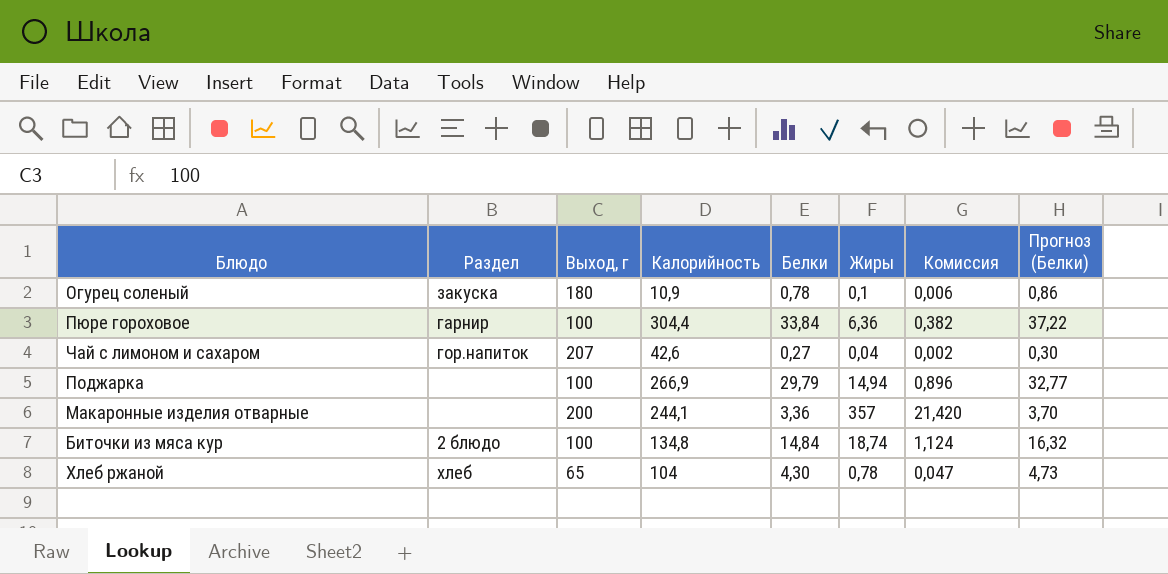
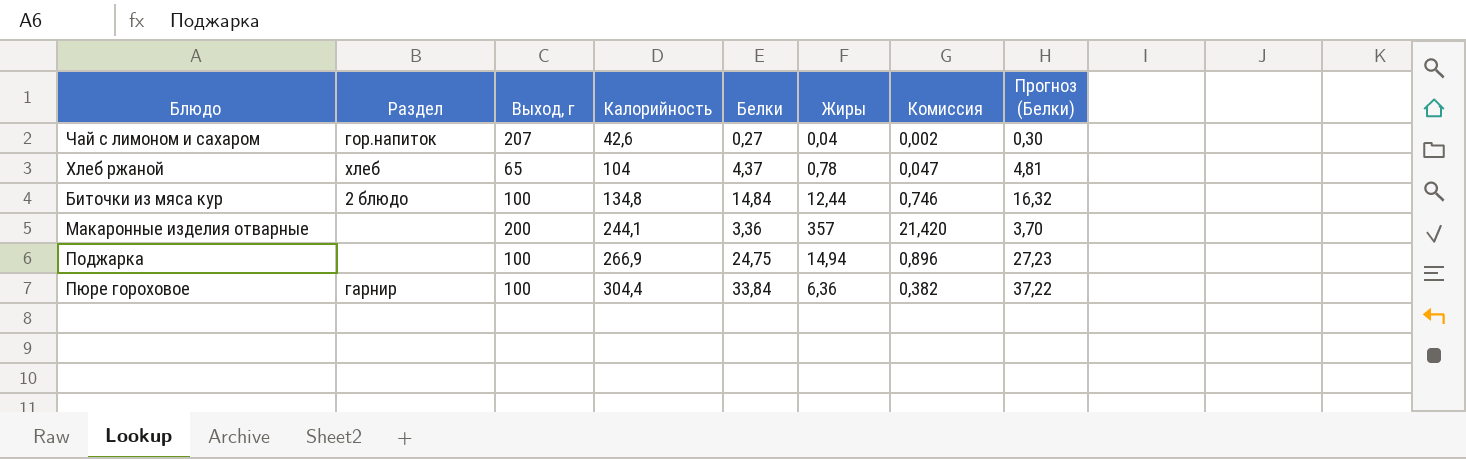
row order: none -> Калорийность ascending
row Огурец соленый: закуска | 180 | 10,9 | 0,78 | 0,1 | 0,006 | 0,86 -> none
Хлеб ржаной | Белки: 4,30 -> 4,37
Хлеб ржаной | Прогноз (Белки): 4,73 -> 4,81
Биточки из мяса кур | Жиры: 18,74 -> 12,44
Биточки из мяса кур | Комиссия: 1,124 -> 0,746
Поджарка | Белки: 29,79 -> 24,75
Поджарка | Прогноз (Белки): 32,77 -> 27,23

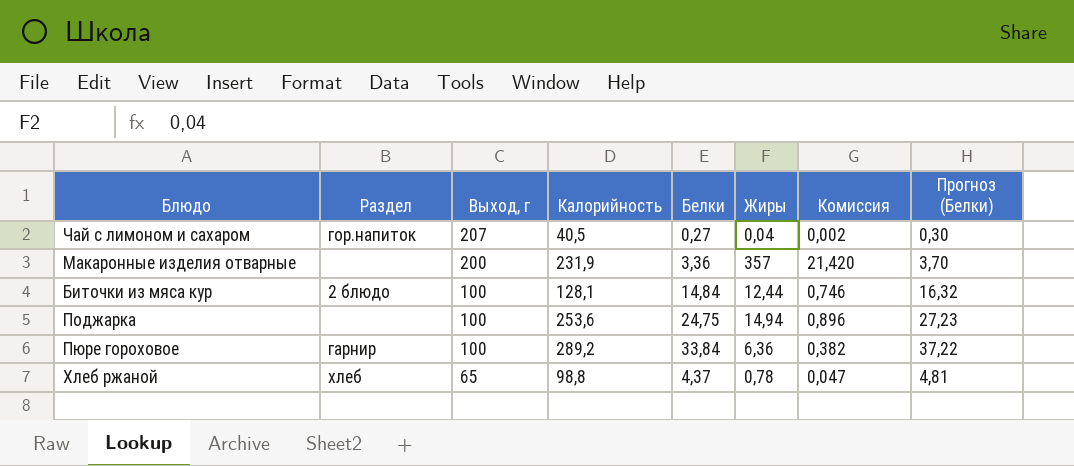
row order: Калорийность ascending -> Выход, г descending
Чай с лимоном и сахаром | Калорийность: 42,6 -> 40,5
Макаронные изделия отварные | Калорийность: 244,1 -> 231,9
Биточки из мяса кур | Калорийность: 134,8 -> 128,1
Поджарка | Калорийность: 266,9 -> 253,6
Пюре гороховое | Калорийность: 304,4 -> 289,2
Хлеб ржаной | Калорийность: 104 -> 98,8

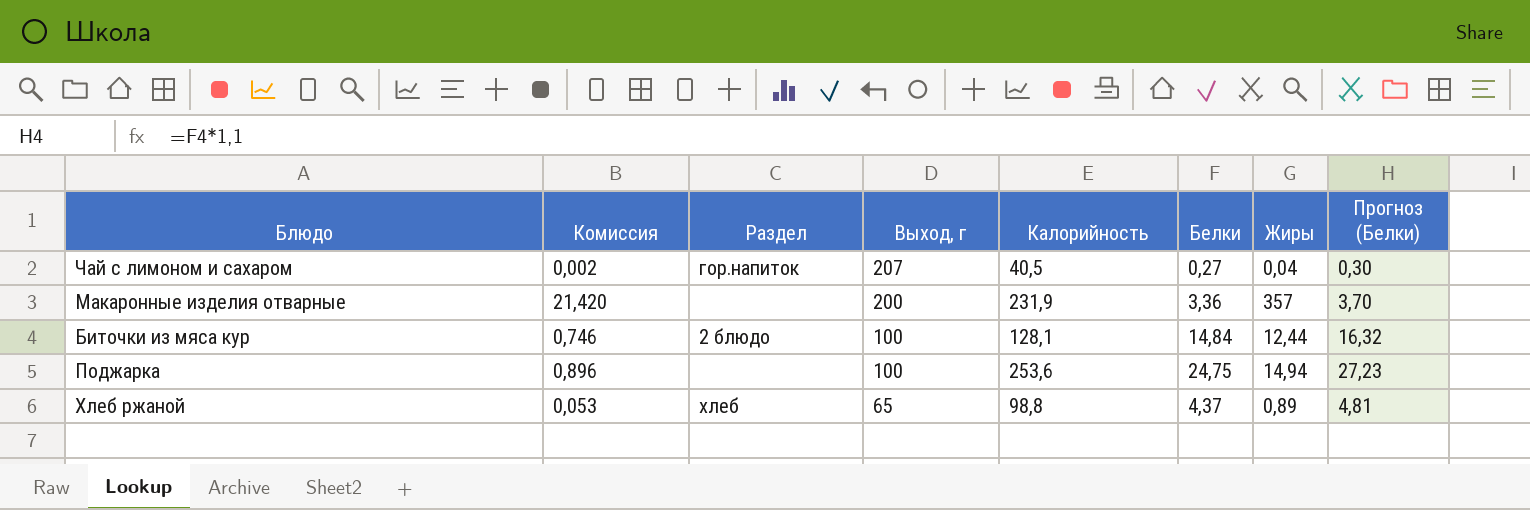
column Комиссия | position: 7 -> 2
row Пюре гороховое: гарнир | 100 | 289,2 | 33,84 | 6,36 | 0,382 | 37,22 -> none
Хлеб ржаной | Комиссия: 0,047 -> 0,053
Хлеб ржаной | Жиры: 0,78 -> 0,89

